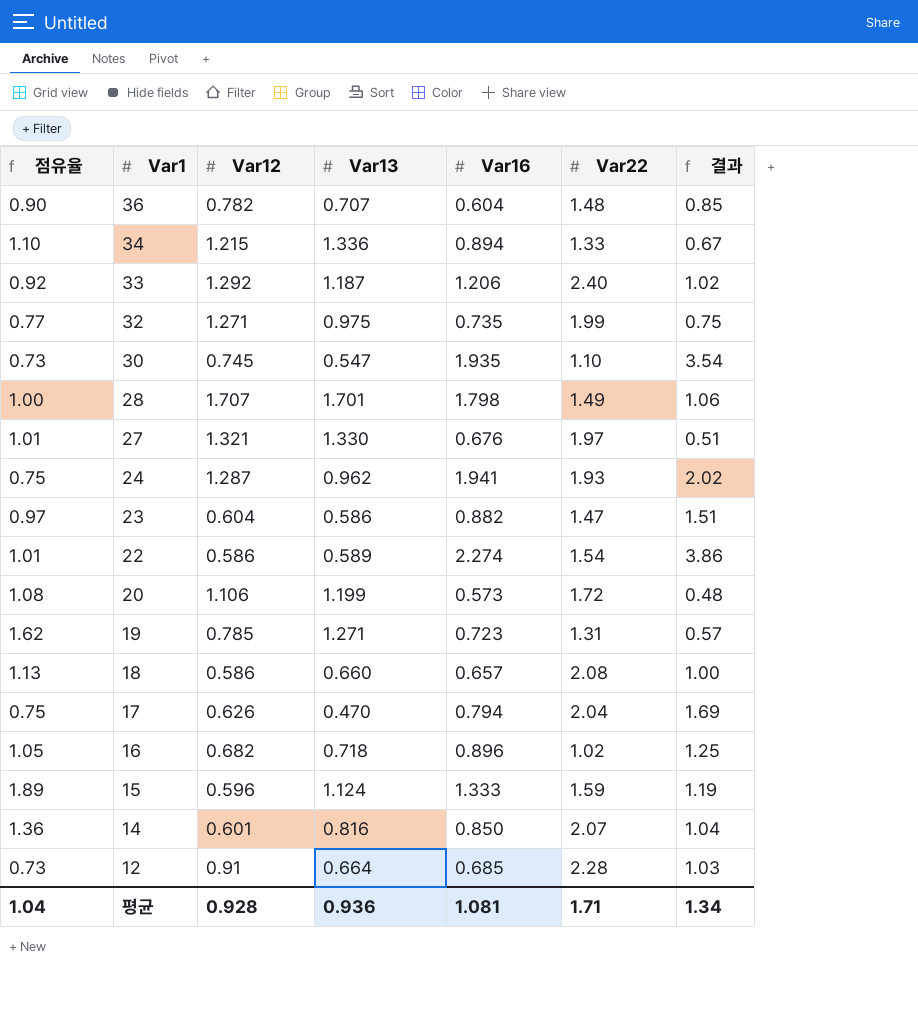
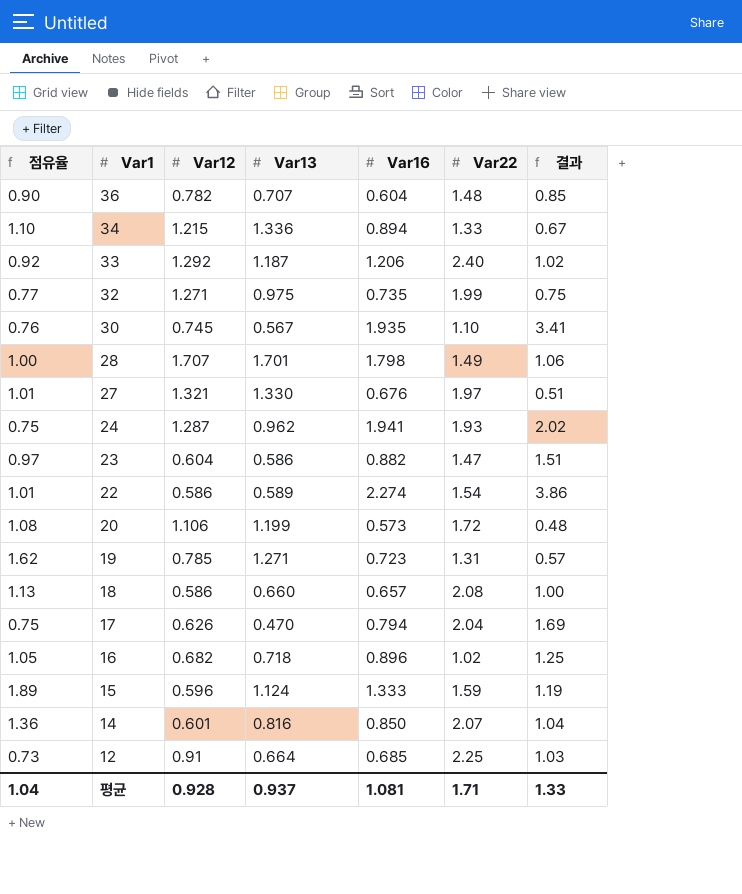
30 | 점유율: 0.73 -> 0.76
30 | Var13: 0.547 -> 0.567
30 | 결과: 3.54 -> 3.41
12 | Var22: 2.28 -> 2.25
평균 | Var13: 0.936 -> 0.937
평균 | 결과: 1.34 -> 1.33

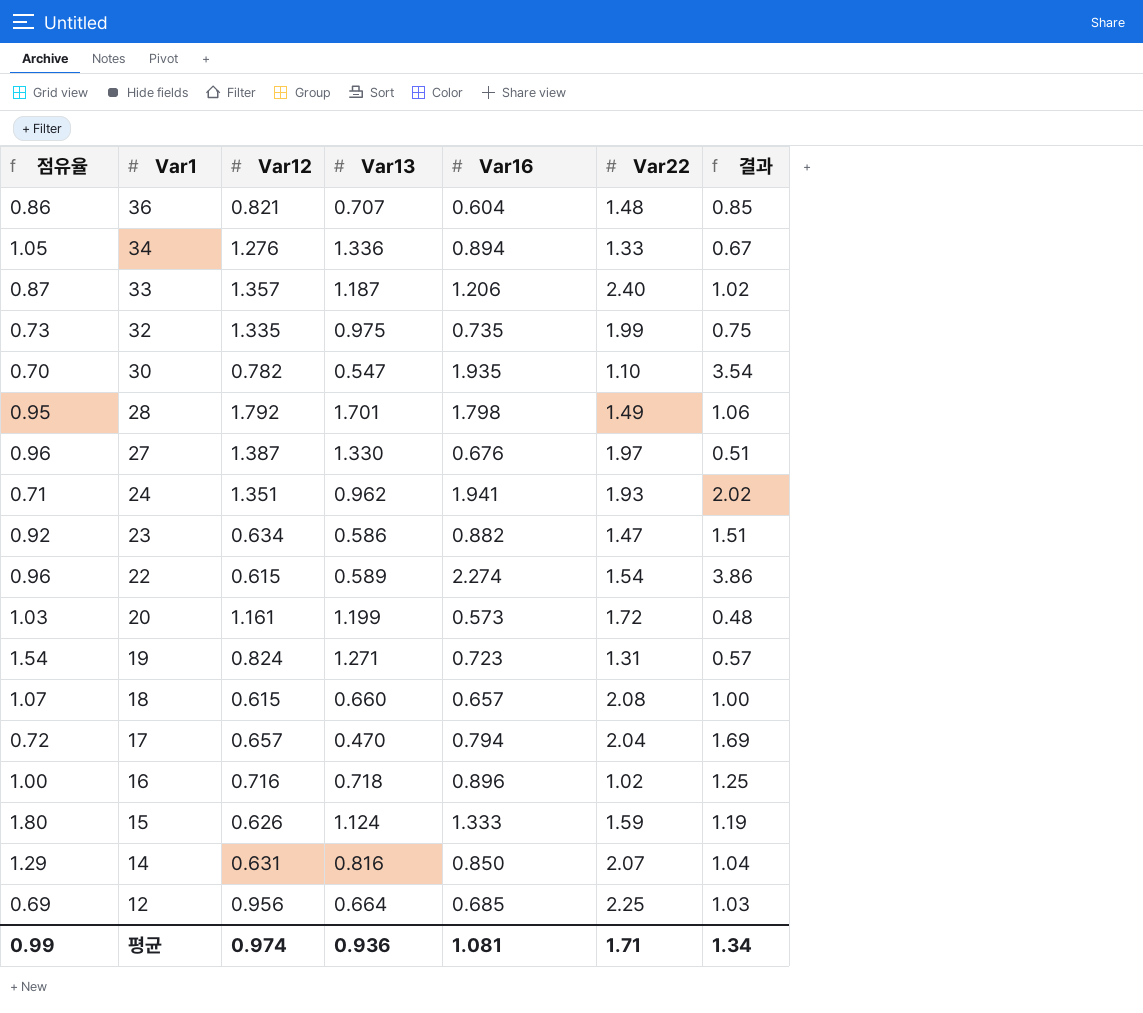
36 | 점유율: 0.90 -> 0.86
36 | Var12: 0.782 -> 0.821
34 | 점유율: 1.10 -> 1.05
34 | Var12: 1.215 -> 1.276
33 | 점유율: 0.92 -> 0.87
33 | Var12: 1.292 -> 1.357
32 | 점유율: 0.77 -> 0.73
32 | Var12: 1.271 -> 1.335
30 | 점유율: 0.76 -> 0.70
30 | Var12: 0.745 -> 0.782
30 | Var13: 0.567 -> 0.547
30 | 결과: 3.41 -> 3.54
28 | 점유율: 1.00 -> 0.95
28 | Var12: 1.707 -> 1.792
27 | 점유율: 1.01 -> 0.96
27 | Var12: 1.321 -> 1.387
24 | 점유율: 0.75 -> 0.71
24 | Var12: 1.287 -> 1.351
23 | 점유율: 0.97 -> 0.92
23 | Var12: 0.604 -> 0.634
22 | 점유율: 1.01 -> 0.96
22 | Var12: 0.586 -> 0.615
20 | 점유율: 1.08 -> 1.03
20 | Var12: 1.106 -> 1.161
19 | 점유율: 1.62 -> 1.54
19 | Var12: 0.785 -> 0.824
18 | 점유율: 1.13 -> 1.07
18 | Var12: 0.586 -> 0.615
17 | 점유율: 0.75 -> 0.72
17 | Var12: 0.626 -> 0.657
16 | 점유율: 1.05 -> 1.00
16 | Var12: 0.682 -> 0.716
15 | 점유율: 1.89 -> 1.80
15 | Var12: 0.596 -> 0.626
14 | 점유율: 1.36 -> 1.29
14 | Var12: 0.601 -> 0.631
12 | 점유율: 0.73 -> 0.69
12 | Var12: 0.91 -> 0.956
평균 | 점유율: 1.04 -> 0.99
평균 | Var12: 0.928 -> 0.974
평균 | Var13: 0.937 -> 0.936
평균 | 결과: 1.33 -> 1.34

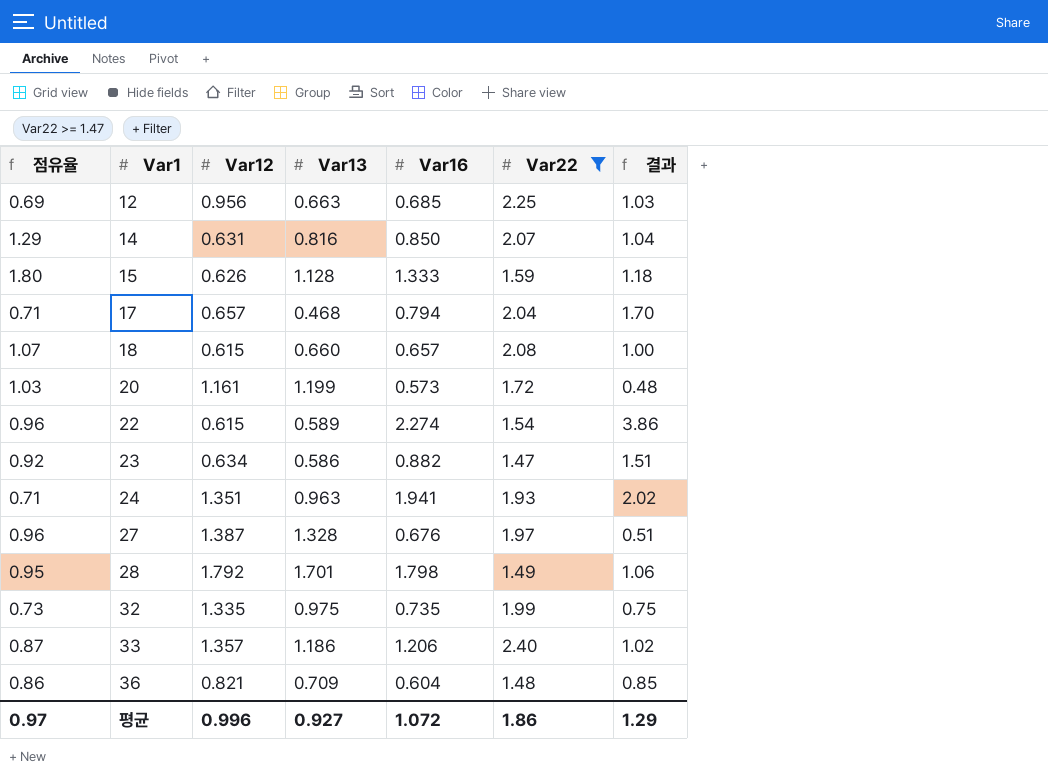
filter: none -> Var22 >= 1.47
row order: Var1 descending -> Var1 ascending
12 | Var13: 0.664 -> 0.663
15 | Var13: 1.124 -> 1.128
15 | 결과: 1.19 -> 1.18
17 | 점유율: 0.72 -> 0.71
17 | Var13: 0.470 -> 0.468
17 | 결과: 1.69 -> 1.70
24 | Var13: 0.962 -> 0.963
27 | Var13: 1.330 -> 1.328
33 | Var13: 1.187 -> 1.186
36 | Var13: 0.707 -> 0.709
평균 | 점유율: 0.99 -> 0.97
평균 | Var12: 0.974 -> 0.996
평균 | Var13: 0.936 -> 0.927
평균 | Var16: 1.081 -> 1.072
평균 | Var22: 1.71 -> 1.86
평균 | 결과: 1.34 -> 1.29

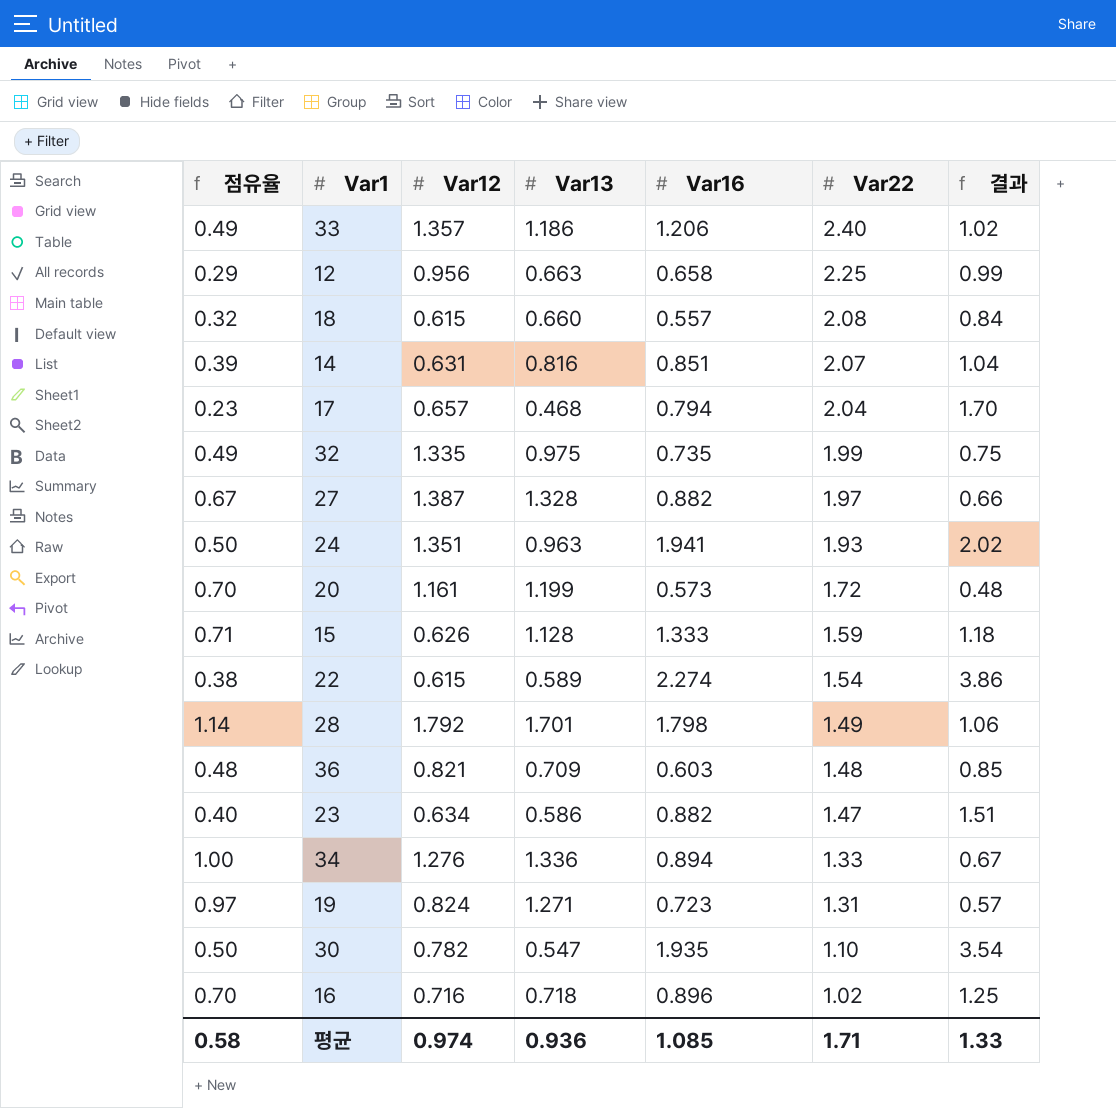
filter: Var22 >= 1.47 -> none
row order: Var1 ascending -> Var22 descending
column 점유율 | formula: [Var13] / [Var12] -> [Var13] / [Var22]
12 | Var16: 0.685 -> 0.658
12 | 결과: 1.03 -> 0.99
18 | Var16: 0.657 -> 0.557
18 | 결과: 1.00 -> 0.84
14 | Var16: 0.850 -> 0.851
27 | Var16: 0.676 -> 0.882
27 | 결과: 0.51 -> 0.66
36 | Var16: 0.604 -> 0.603
평균 | 점유율: 0.97 -> 0.58
평균 | Var12: 0.996 -> 0.974
평균 | Var13: 0.927 -> 0.936
평균 | Var16: 1.072 -> 1.085
평균 | Var22: 1.86 -> 1.71
평균 | 결과: 1.29 -> 1.33

